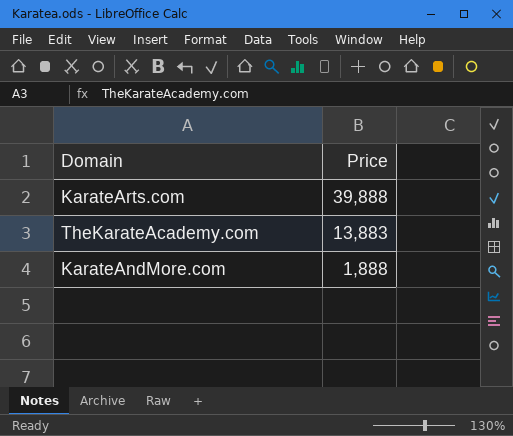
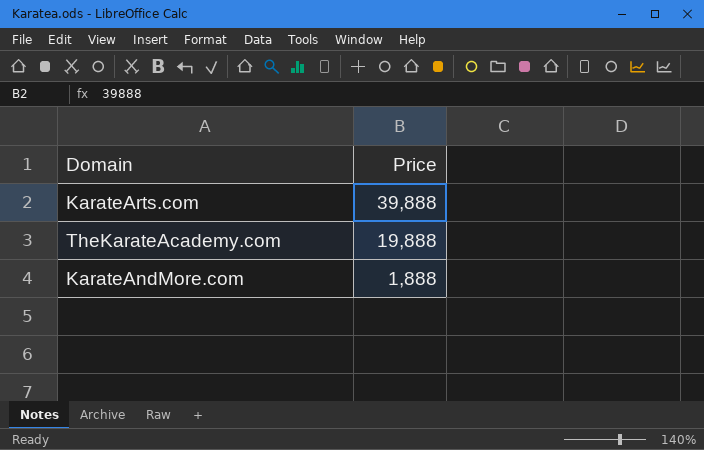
TheKarateAcademy.com | Price: 13,883 -> 19,888

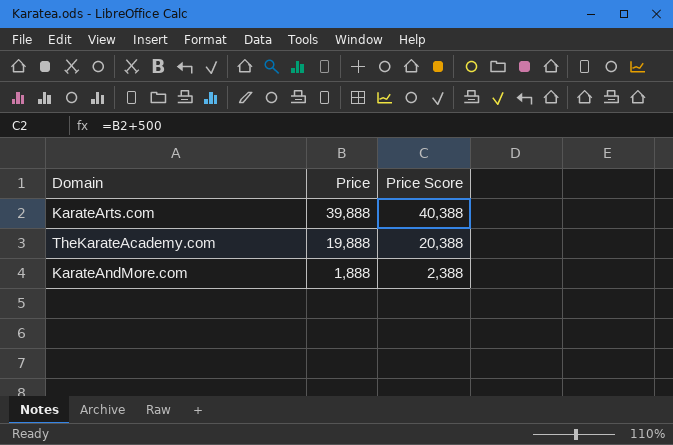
column Price Score | formula: none -> [Price] + 500

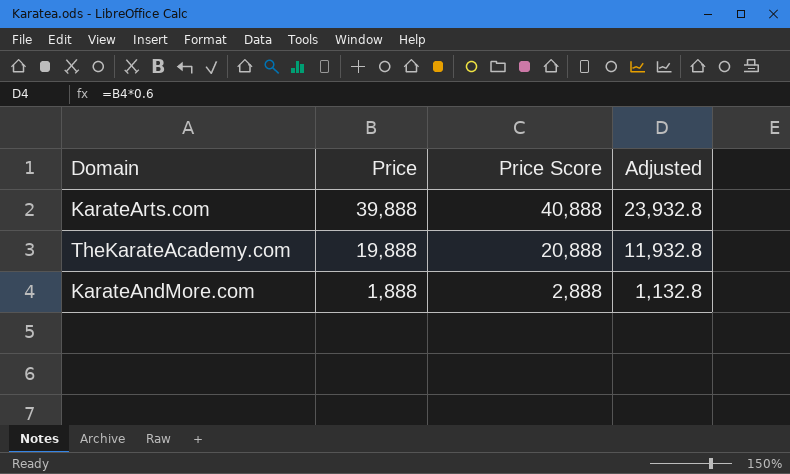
column Price Score | formula: [Price] + 500 -> [Price] + 1000
column Adjusted | formula: none -> [Price] * 0.6

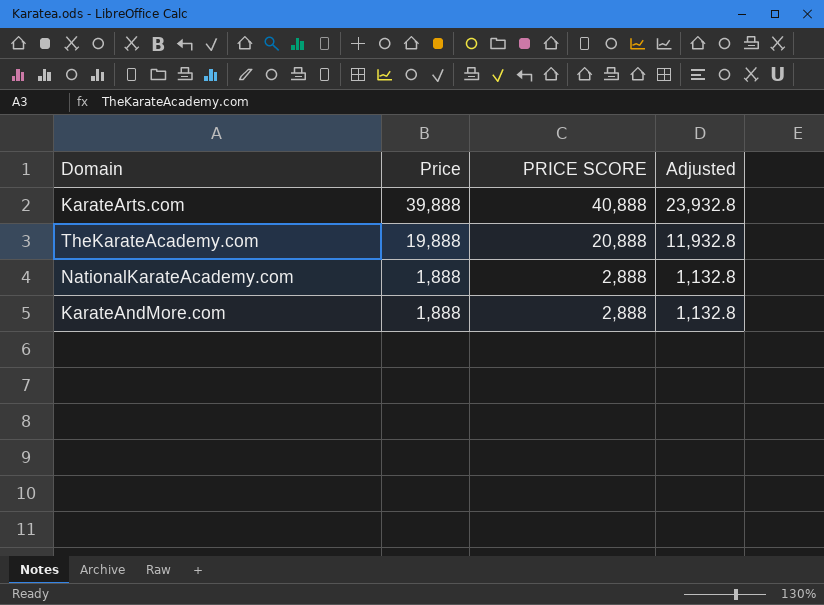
column name: Price Score -> PRICE SCORE
row NationalKarateAcademy.com: none -> 1,888 | 2,888 | 1,132.8

